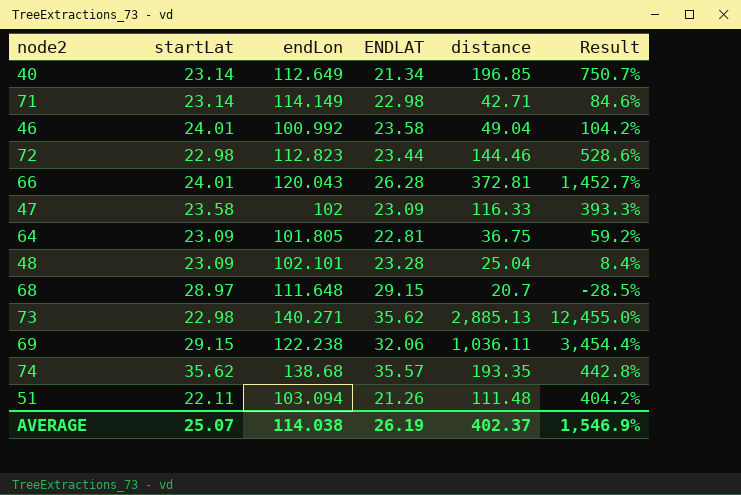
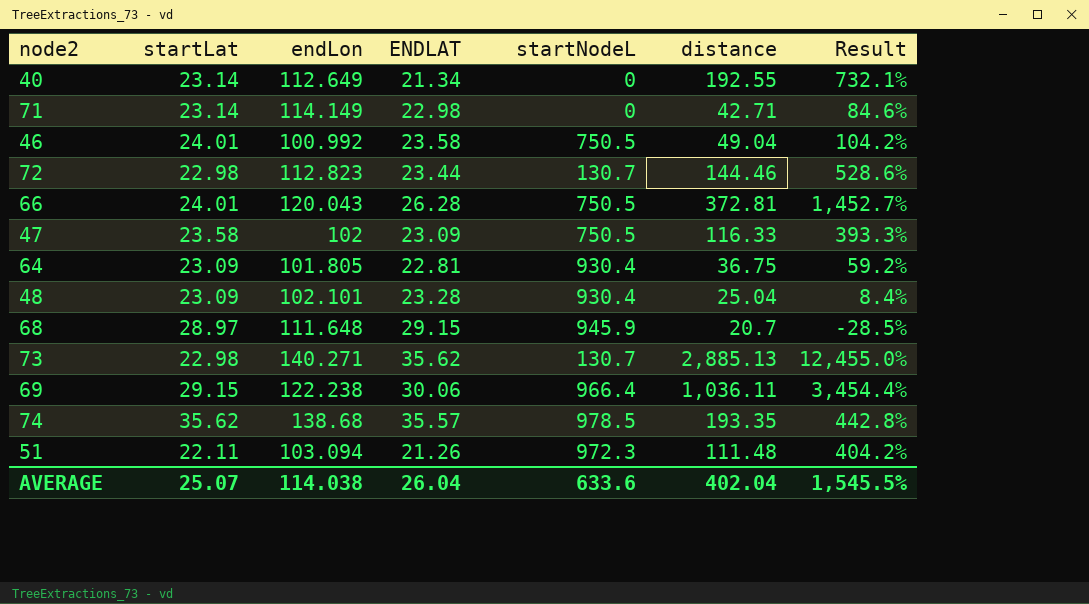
column startNodeL | position: none -> 5
40 | distance: 196.85 -> 192.55
40 | Result: 750.7% -> 732.1%
69 | ENDLAT: 32.06 -> 30.06
AVERAGE | ENDLAT: 26.19 -> 26.04
AVERAGE | distance: 402.37 -> 402.04
AVERAGE | Result: 1,546.9% -> 1,545.5%

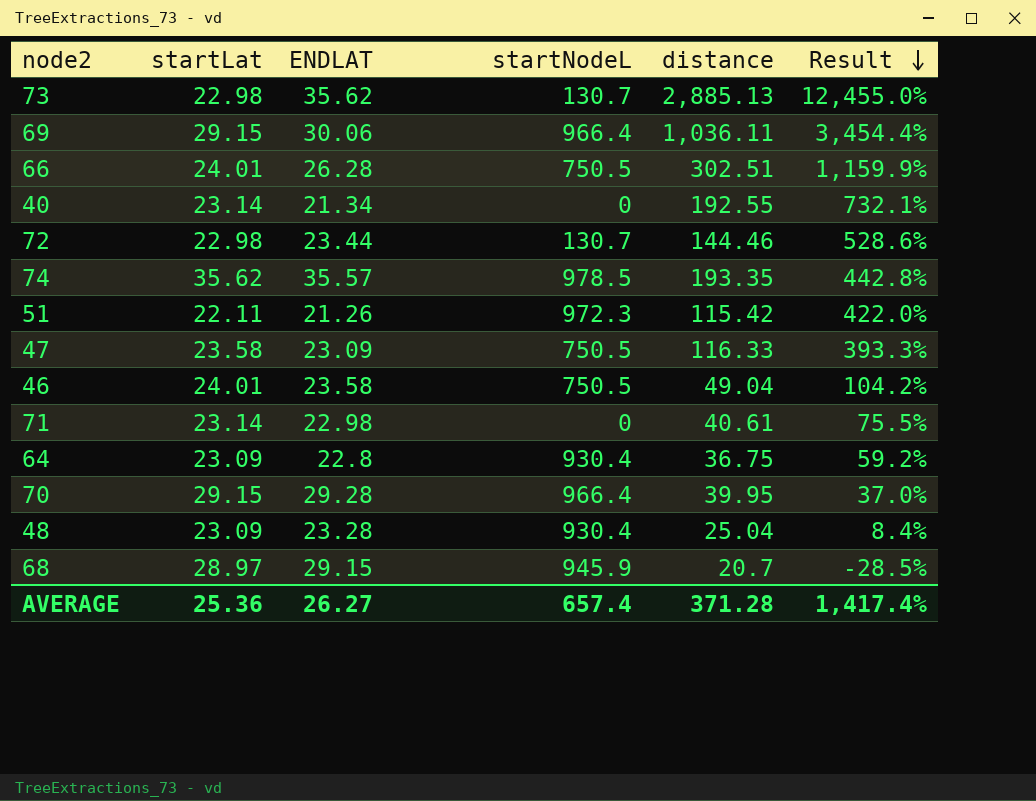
row order: none -> Result descending
column endLon | position: 3 -> none
66 | distance: 372.81 -> 302.51
66 | Result: 1,452.7% -> 1,159.9%
51 | distance: 111.48 -> 115.42
51 | Result: 404.2% -> 422.0%
71 | distance: 42.71 -> 40.61
71 | Result: 84.6% -> 75.5%
64 | ENDLAT: 22.81 -> 22.8
row 70: none -> 29.15 | 29.28 | 966.4 | 39.95 | 37.0%
AVERAGE | startLat: 25.07 -> 25.36
AVERAGE | ENDLAT: 26.04 -> 26.27
AVERAGE | startNodeL: 633.6 -> 657.4
AVERAGE | distance: 402.04 -> 371.28
AVERAGE | Result: 1,545.5% -> 1,417.4%

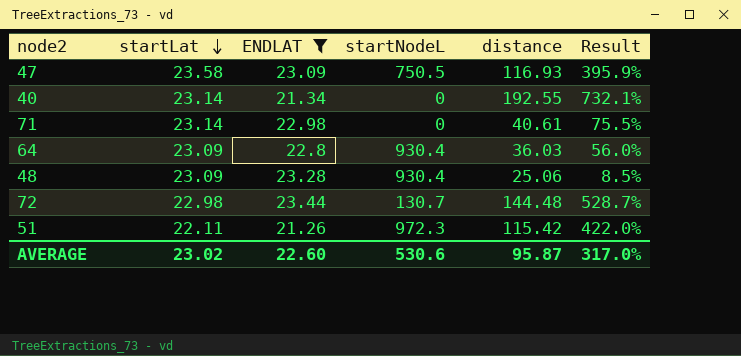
filter: none -> ENDLAT <= 23.44
row order: Result descending -> startLat descending
47 | distance: 116.33 -> 116.93
47 | Result: 393.3% -> 395.9%
64 | distance: 36.75 -> 36.03
64 | Result: 59.2% -> 56.0%
48 | distance: 25.04 -> 25.06
48 | Result: 8.4% -> 8.5%
72 | distance: 144.46 -> 144.48
72 | Result: 528.6% -> 528.7%
AVERAGE | startLat: 25.36 -> 23.02
AVERAGE | ENDLAT: 26.27 -> 22.60
AVERAGE | startNodeL: 657.4 -> 530.6
AVERAGE | distance: 371.28 -> 95.87
AVERAGE | Result: 1,417.4% -> 317.0%

